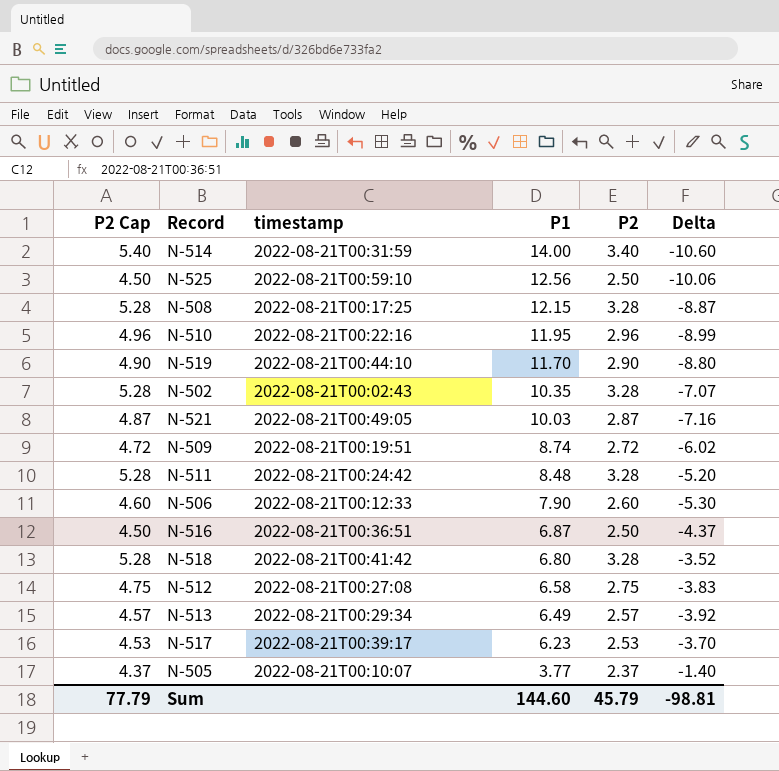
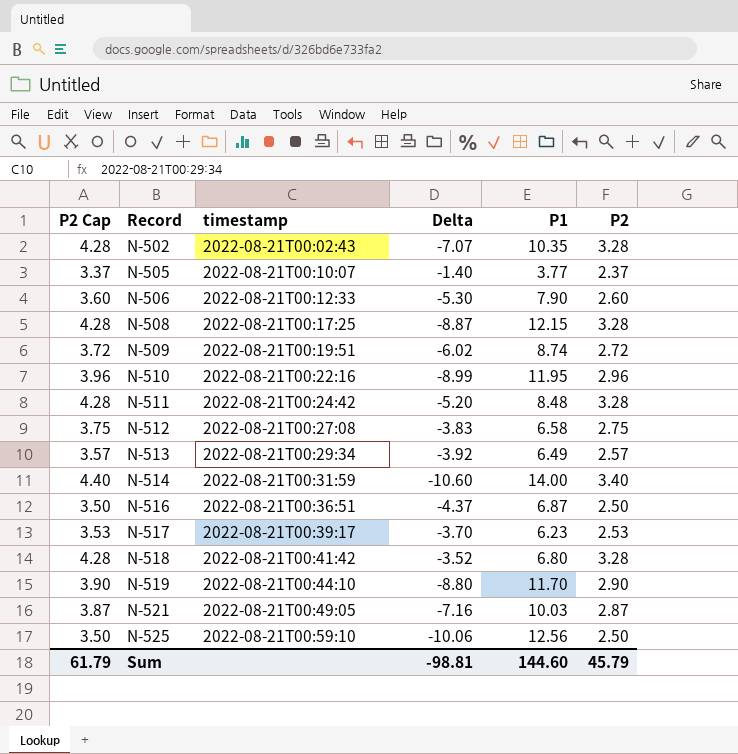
row order: P1 descending -> Record ascending
column P2 Cap | formula: [P2] + 2 -> [P2] + 1
column Delta | position: 6 -> 4
Sum | P2 Cap: 77.79 -> 61.79

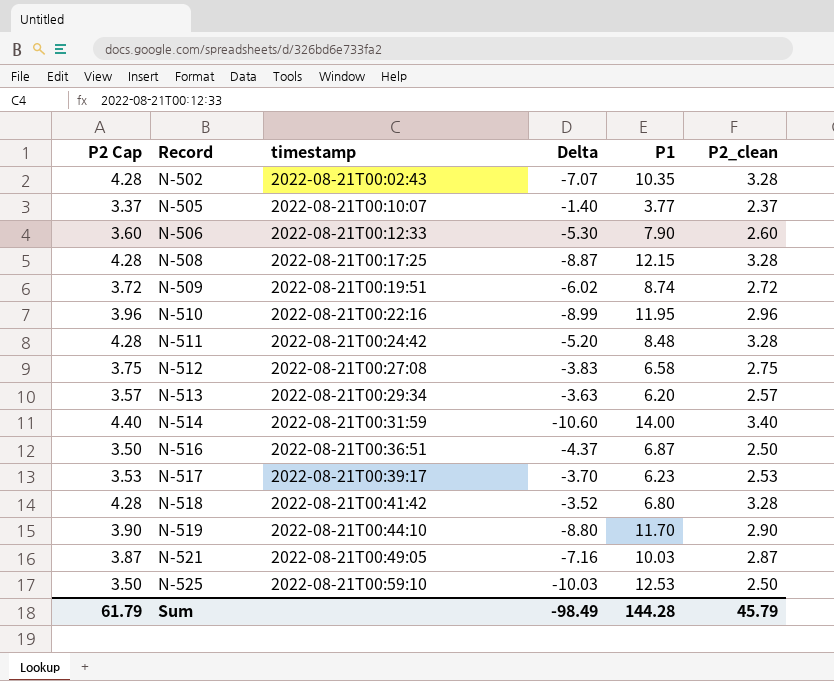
column name: P2 -> P2_clean
N-513 | Delta: -3.92 -> -3.63
N-513 | P1: 6.49 -> 6.20
N-525 | Delta: -10.06 -> -10.03
N-525 | P1: 12.56 -> 12.53
Sum | Delta: -98.81 -> -98.49
Sum | P1: 144.60 -> 144.28

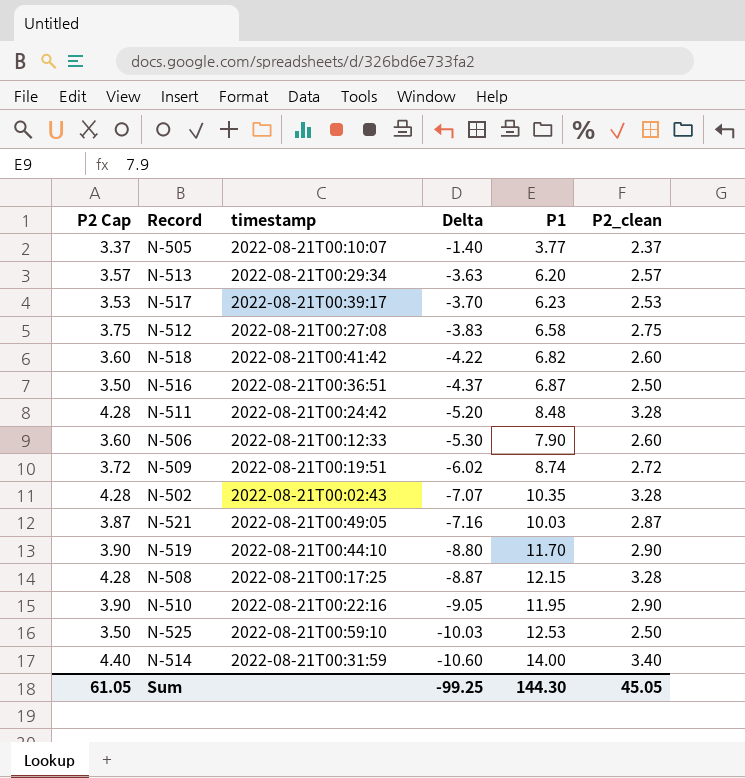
row order: Record ascending -> Delta descending
N-518 | P2 Cap: 4.28 -> 3.60
N-518 | Delta: -3.52 -> -4.22
N-518 | P1: 6.80 -> 6.82
N-518 | P2_clean: 3.28 -> 2.60
N-510 | P2 Cap: 3.96 -> 3.90
N-510 | Delta: -8.99 -> -9.05
N-510 | P2_clean: 2.96 -> 2.90
Sum | P2 Cap: 61.79 -> 61.05
Sum | Delta: -98.49 -> -99.25
Sum | P1: 144.28 -> 144.30
Sum | P2_clean: 45.79 -> 45.05

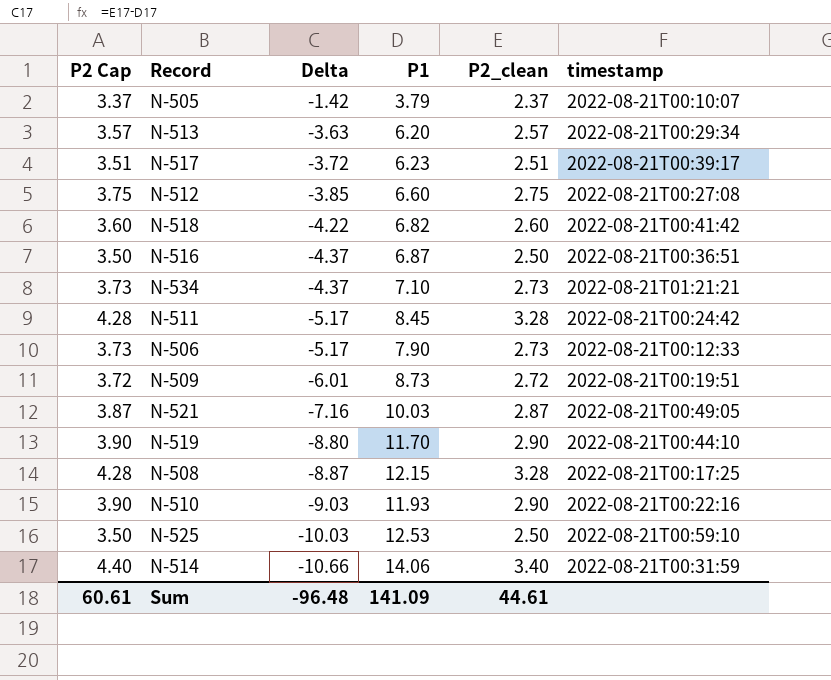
column timestamp | position: 3 -> 6
row N-502: 4.28 | 2022-08-21T00:02:43 | -7.07 | 10.35 | 3.28 -> none
N-505 | Delta: -1.40 -> -1.42
N-505 | P1: 3.77 -> 3.79
N-517 | P2 Cap: 3.53 -> 3.51
N-517 | Delta: -3.70 -> -3.72
N-517 | P2_clean: 2.53 -> 2.51
N-512 | Delta: -3.83 -> -3.85
N-512 | P1: 6.58 -> 6.60
row N-534: none -> 3.73 | -4.37 | 7.10 | 2.73 | 2022-08-21T01:21:21
N-511 | Delta: -5.20 -> -5.17
N-511 | P1: 8.48 -> 8.45
N-506 | P2 Cap: 3.60 -> 3.73
N-506 | Delta: -5.30 -> -5.17
N-506 | P2_clean: 2.60 -> 2.73
N-509 | Delta: -6.02 -> -6.01
N-509 | P1: 8.74 -> 8.73
N-510 | Delta: -9.05 -> -9.03
N-510 | P1: 11.95 -> 11.93
N-514 | Delta: -10.60 -> -10.66
N-514 | P1: 14.00 -> 14.06
Sum | P2 Cap: 61.05 -> 60.61
Sum | Delta: -99.25 -> -96.48
Sum | P1: 144.30 -> 141.09
Sum | P2_clean: 45.05 -> 44.61

